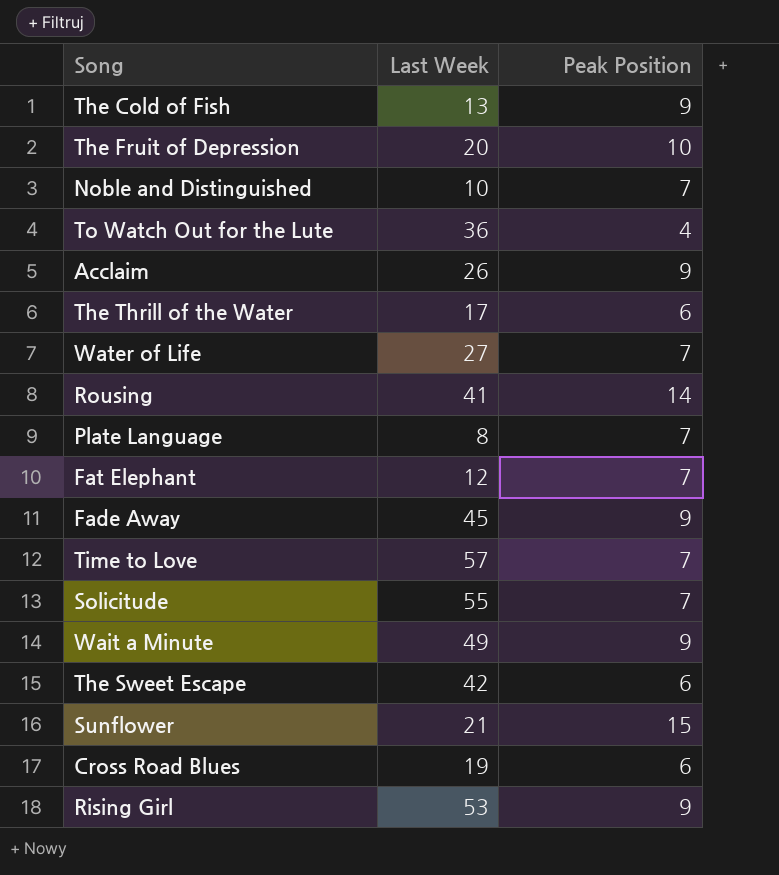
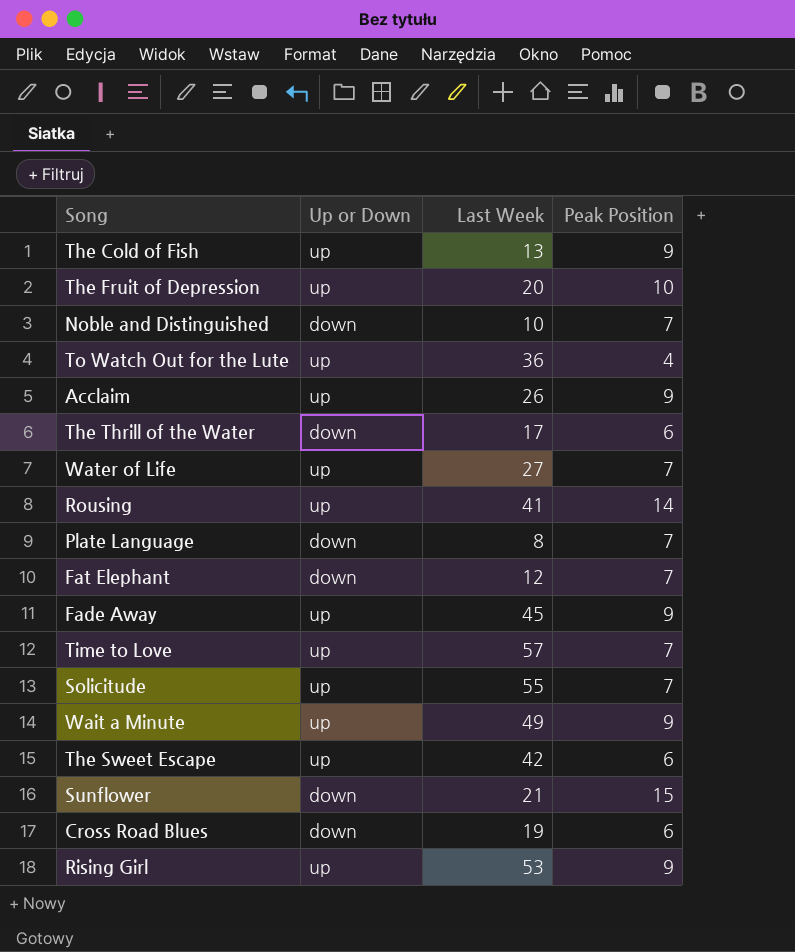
column Up or Down | position: none -> 2

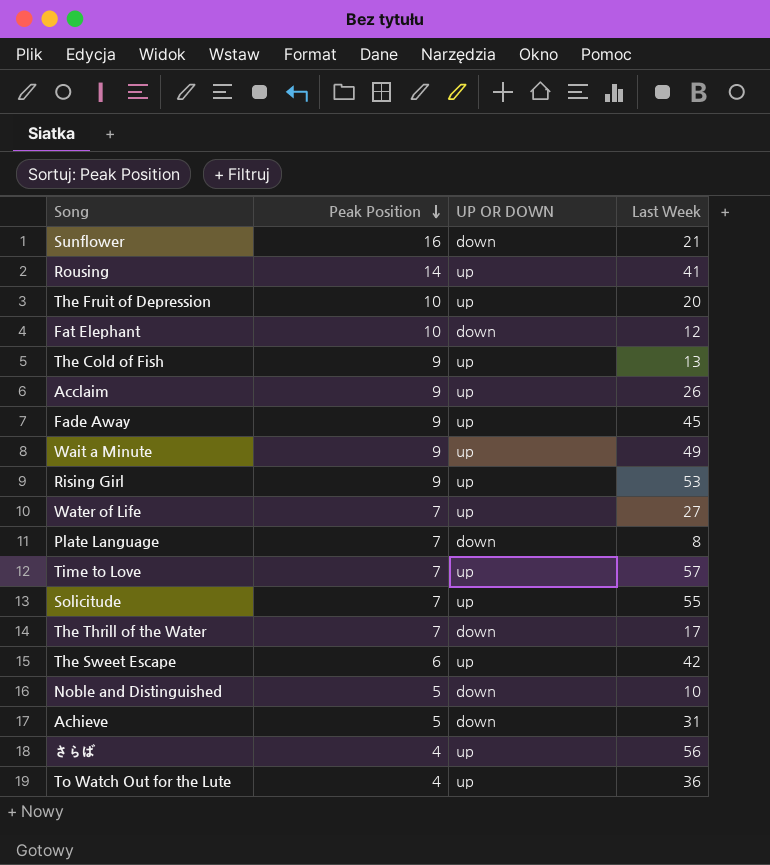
row order: none -> Peak Position descending
column Peak Position | position: 4 -> 2
column name: Up or Down -> UP OR DOWN
row Cross Road Blues: down | 19 | 6 -> none
Sunflower | Peak Position: 15 -> 16
Fat Elephant | Peak Position: 7 -> 10
The Thrill of the Water | Peak Position: 6 -> 7
Noble and Distinguished | Peak Position: 7 -> 5
row Achieve: none -> 5 | down | 31
row さらば: none -> 4 | up | 56

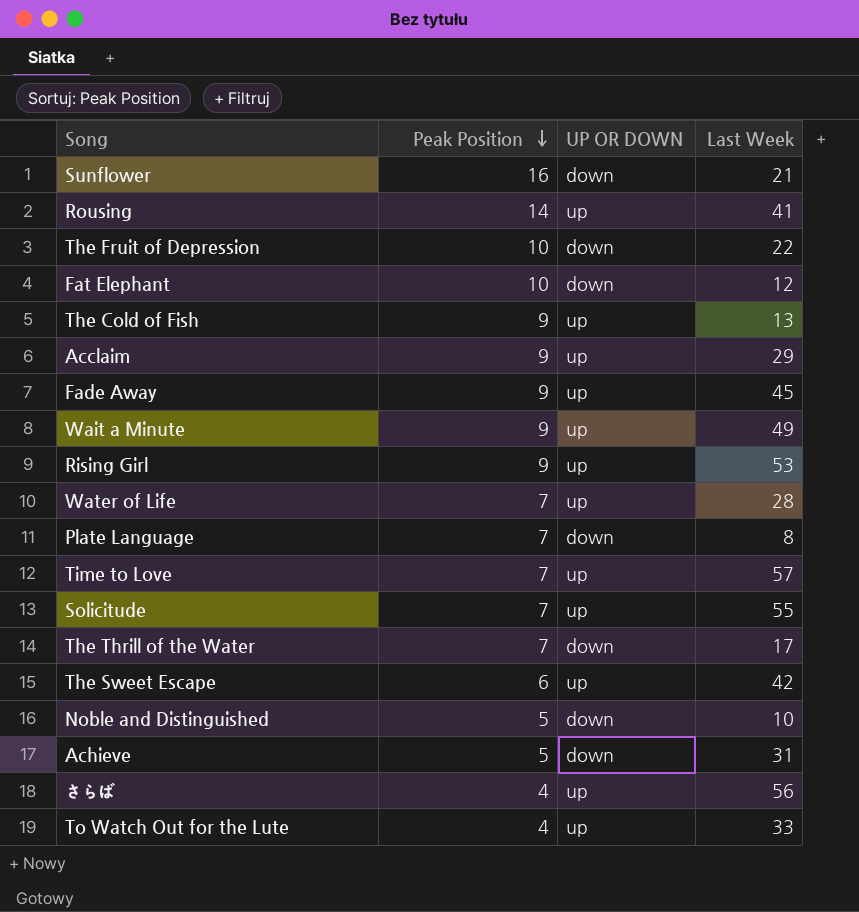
The Fruit of Depression | UP OR DOWN: up -> down
The Fruit of Depression | Last Week: 20 -> 22
Acclaim | Last Week: 26 -> 29
Water of Life | Last Week: 27 -> 28
To Watch Out for the Lute | Last Week: 36 -> 33

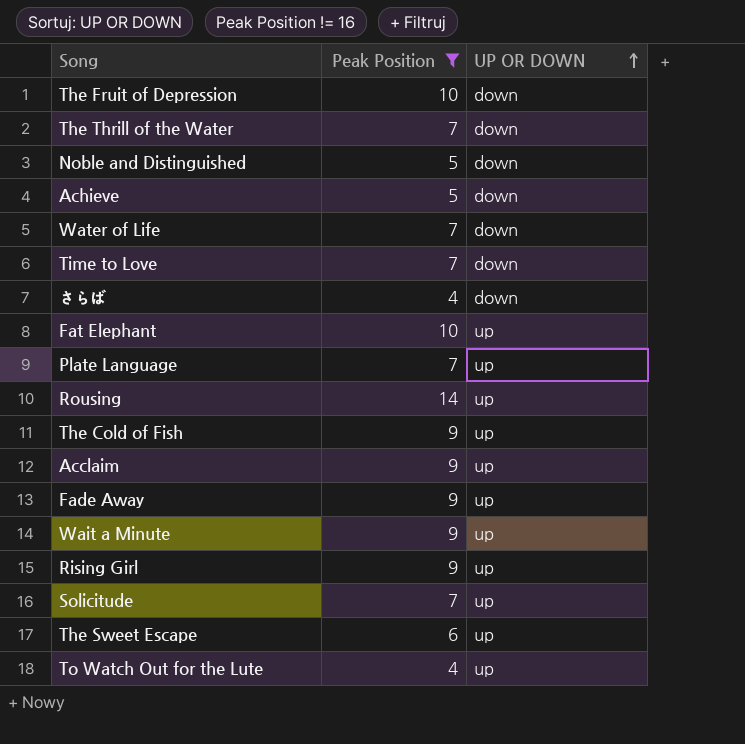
filter: none -> Peak Position != 16
row order: Peak Position descending -> UP OR DOWN ascending
column Last Week | position: 4 -> none
Water of Life | UP OR DOWN: up -> down
Time to Love | UP OR DOWN: up -> down
さらば | UP OR DOWN: up -> down
Fat Elephant | UP OR DOWN: down -> up
Plate Language | UP OR DOWN: down -> up

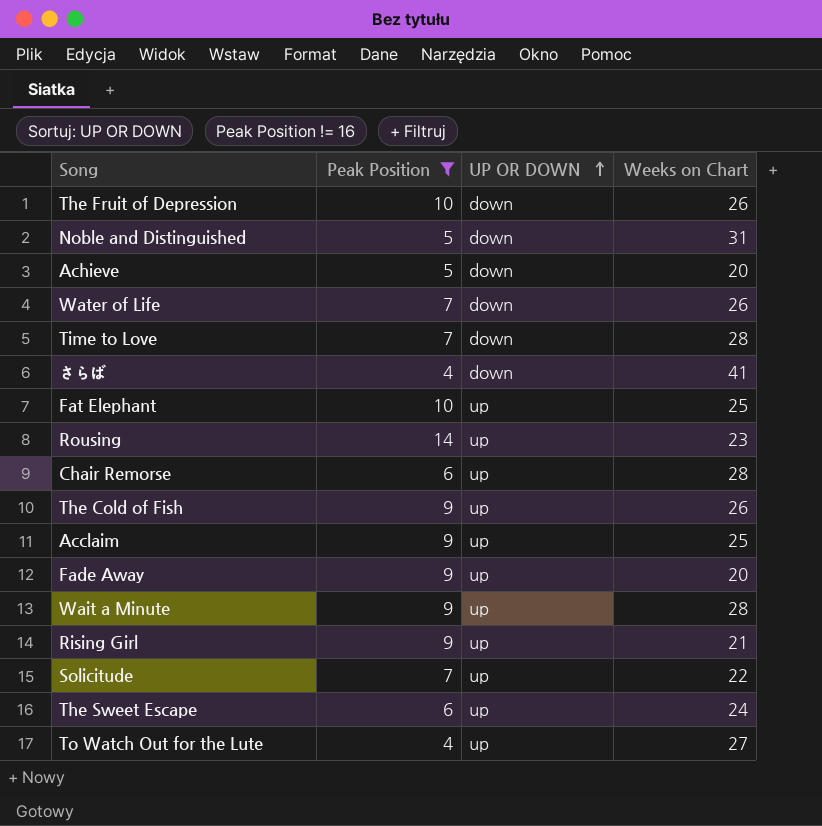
column Weeks on Chart | position: none -> 4
row The Thrill of the Water: 7 | down -> none
row Plate Language: 7 | up -> none
row Chair Remorse: none -> 6 | up | 28

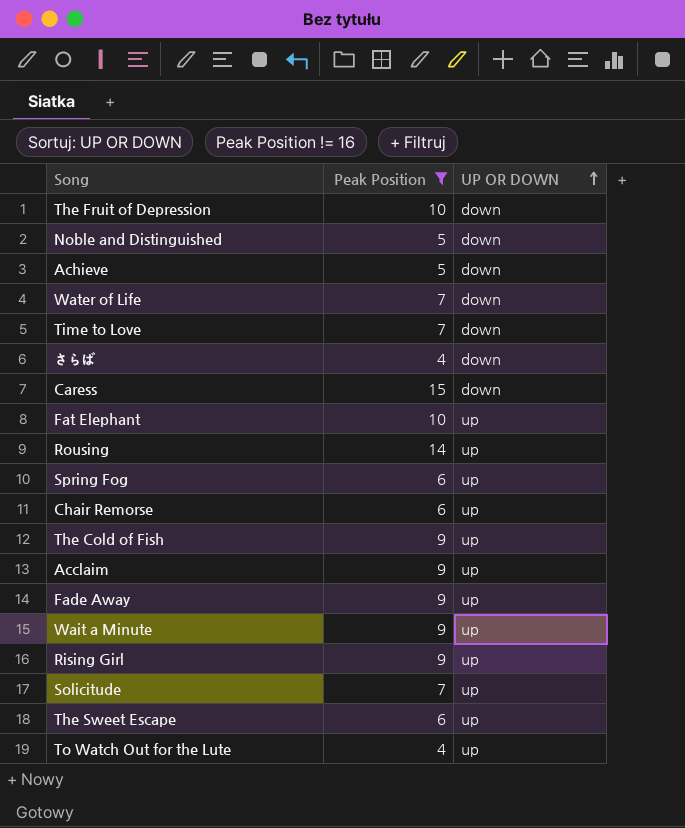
column Weeks on Chart | position: 4 -> none
row Caress: none -> 15 | down
row Spring Fog: none -> 6 | up

